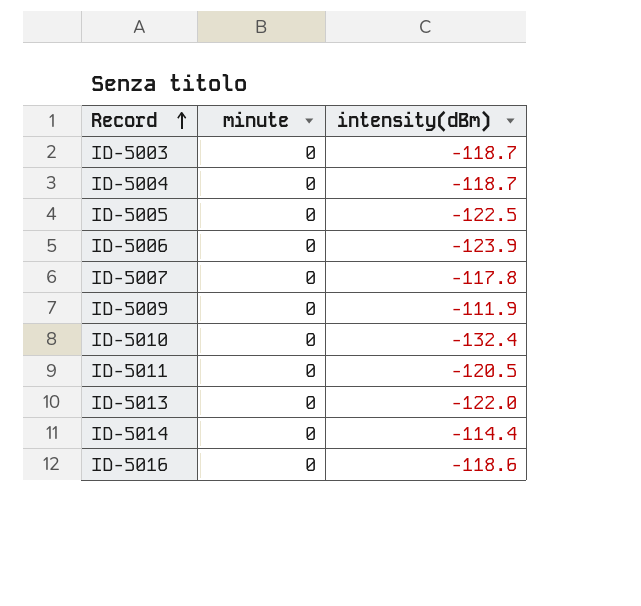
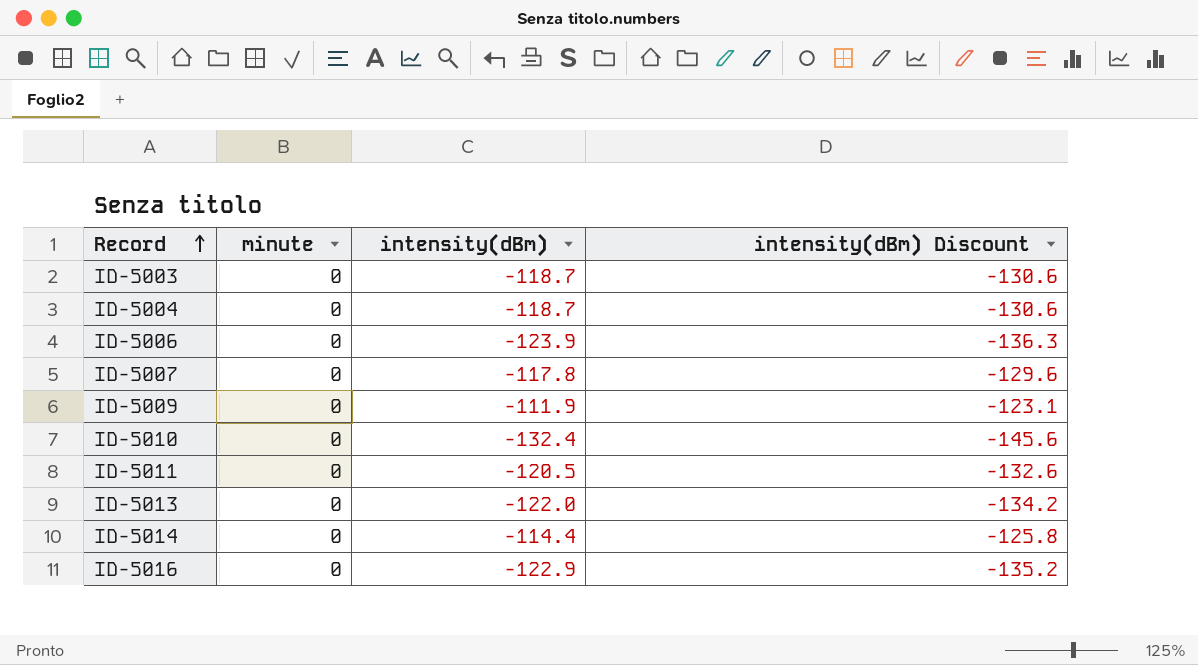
column intensity(dBm) Discount | formula: none -> [intensity(dBm)] * 1.1
row ID-5005: 0 | -122.5 -> none
ID-5016 | intensity(dBm): -118.6 -> -122.9

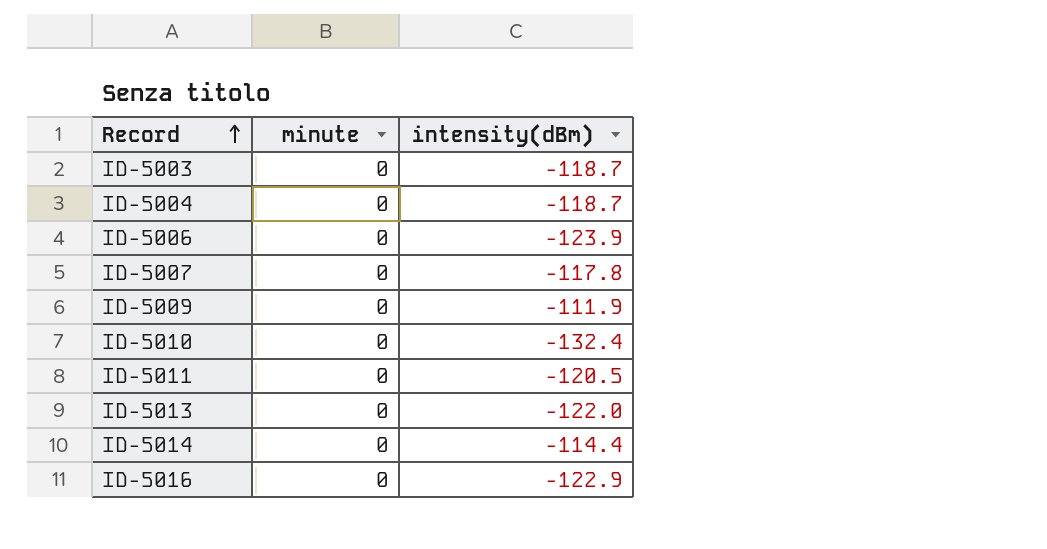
column intensity(dBm) Discount | formula: [intensity(dBm)] * 1.1 -> none

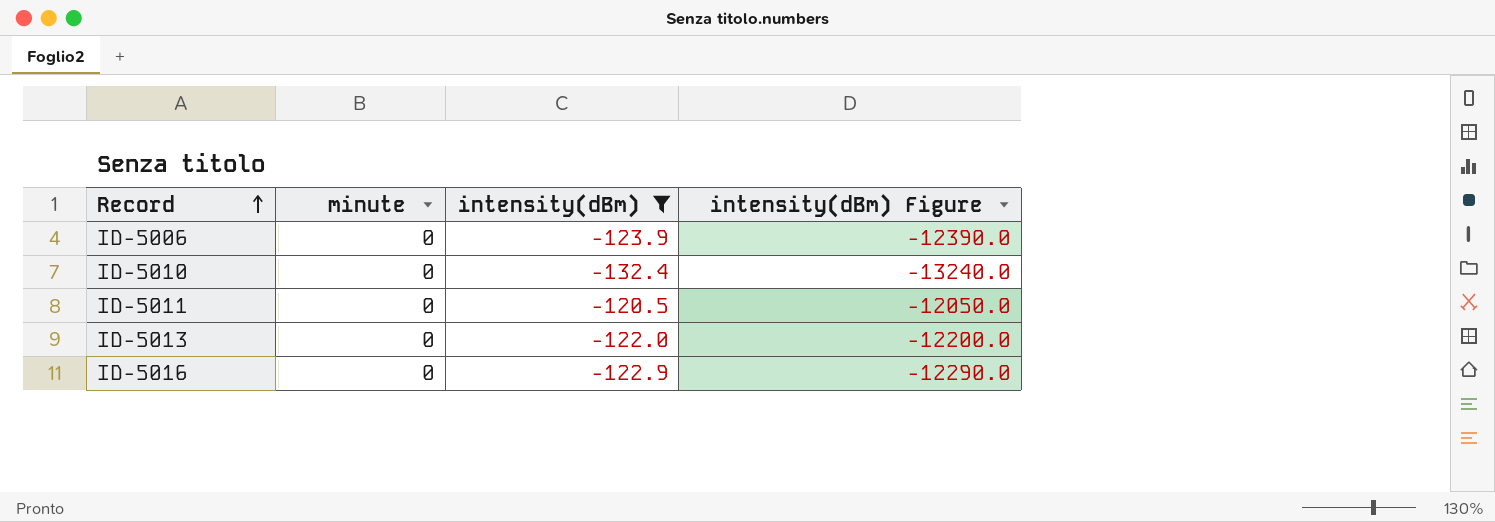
filter: none -> intensity(dBm) <= -120.5
column intensity(dBm) Figure | formula: none -> [intensity(dBm)] * 100

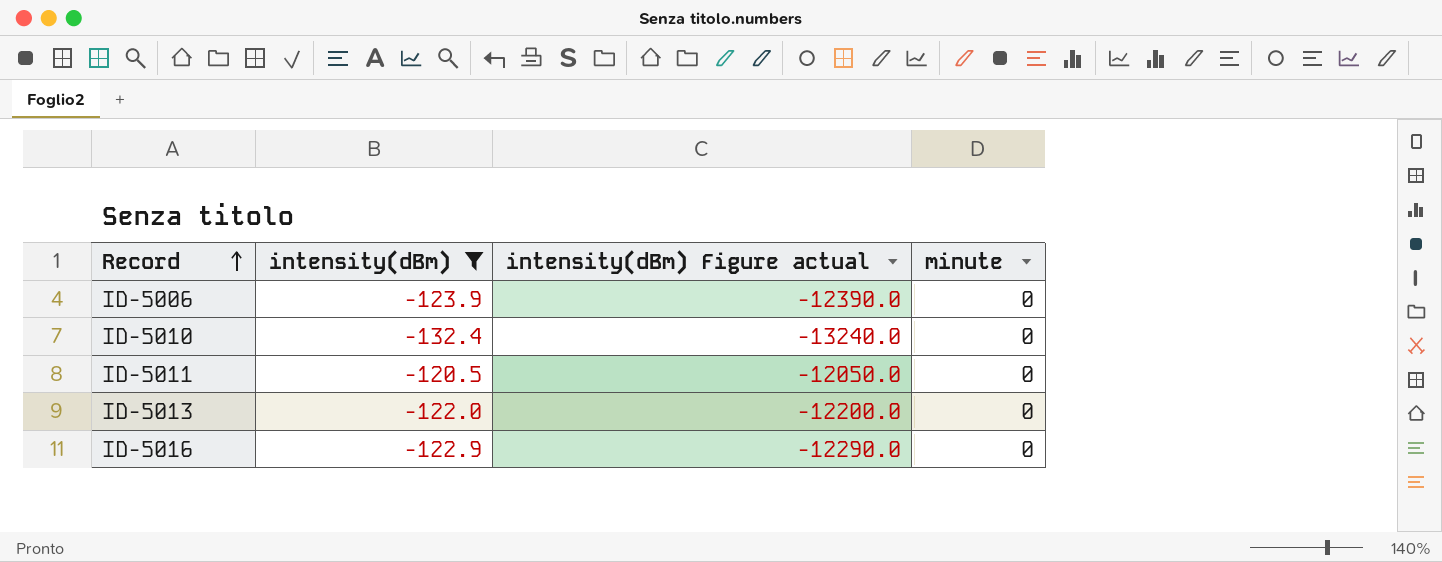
column name: intensity(dBm) Figure -> intensity(dBm) Figure actual
column minute | position: 2 -> 4

